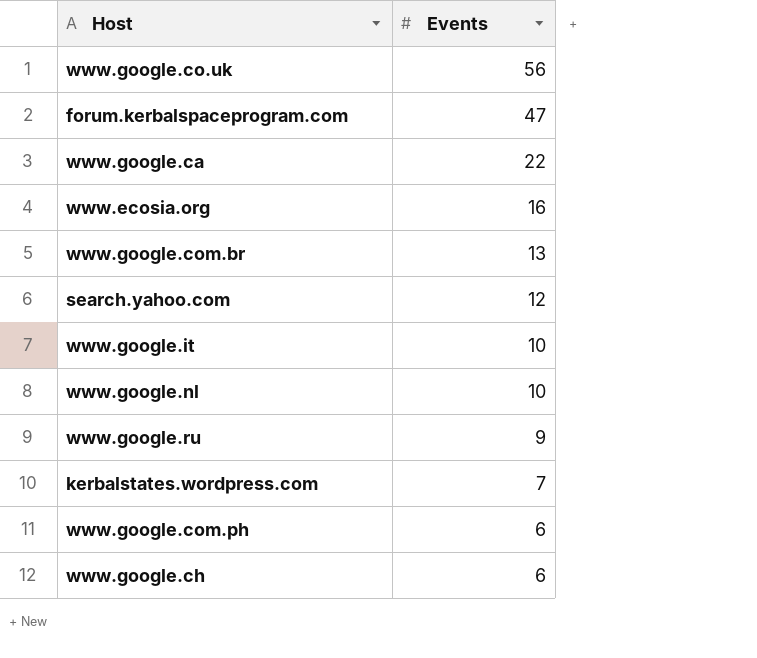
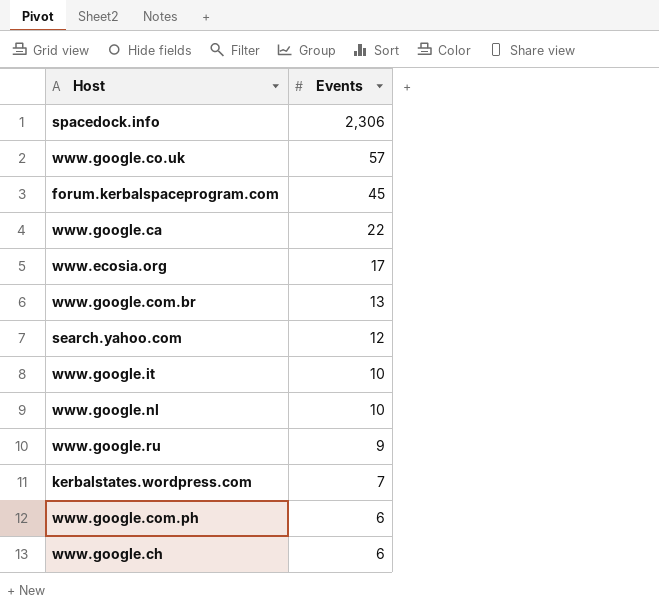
row spacedock.info: none -> 2,306
www.google.co.uk | Events: 56 -> 57
forum.kerbalspaceprogram.com | Events: 47 -> 45
www.ecosia.org | Events: 16 -> 17

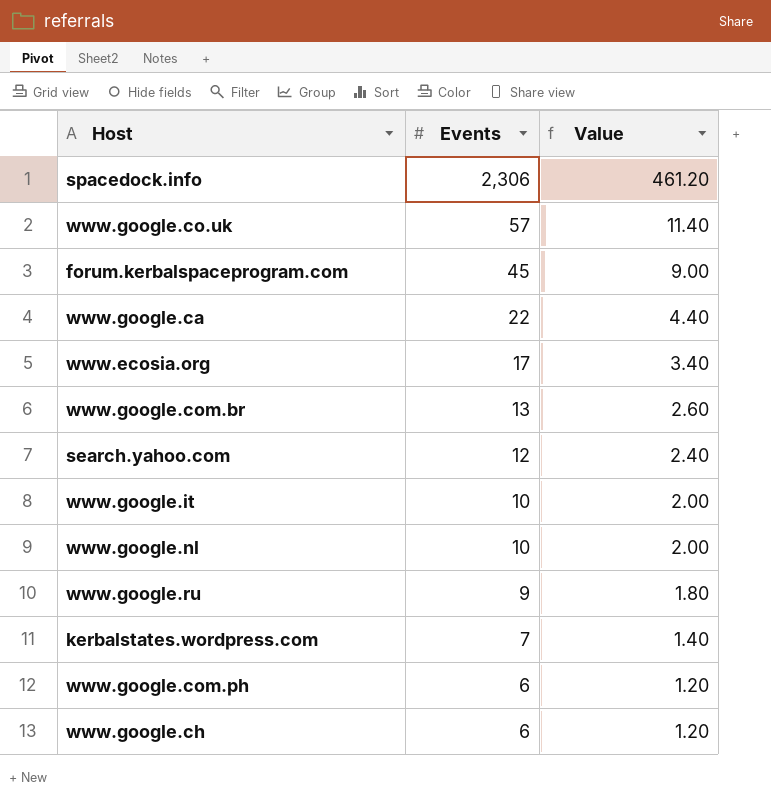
column Value | formula: none -> [Events] * 0.2

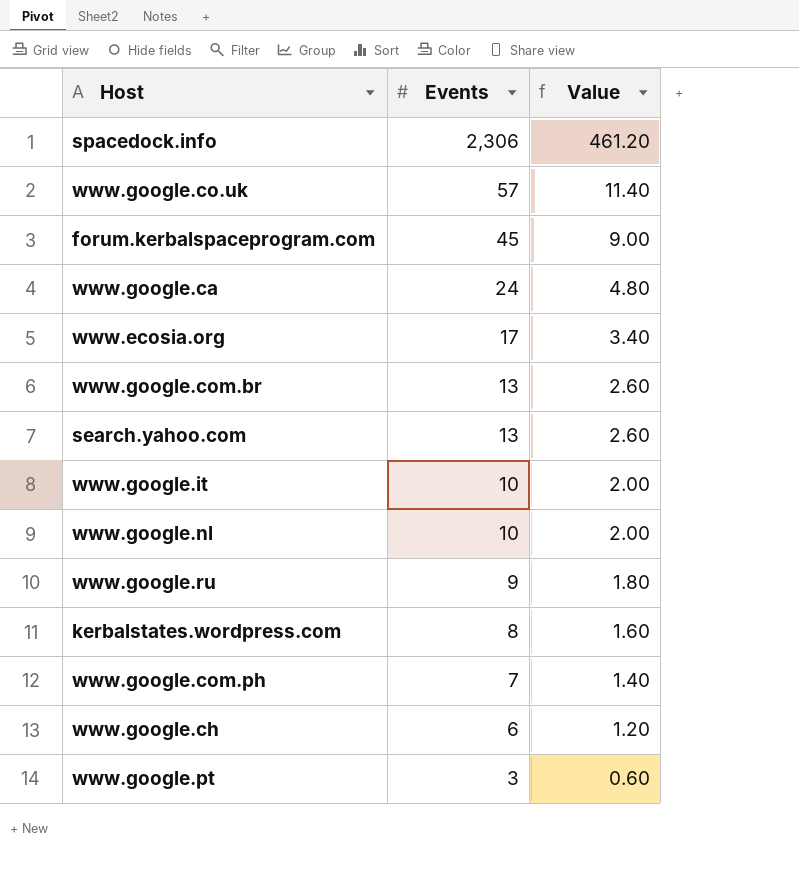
www.google.ca | Events: 22 -> 24
www.google.ca | Value: 4.40 -> 4.80
search.yahoo.com | Events: 12 -> 13
search.yahoo.com | Value: 2.40 -> 2.60
kerbalstates.wordpress.com | Events: 7 -> 8
kerbalstates.wordpress.com | Value: 1.40 -> 1.60
www.google.com.ph | Events: 6 -> 7
www.google.com.ph | Value: 1.20 -> 1.40
row www.google.pt: none -> 3 | 0.60

